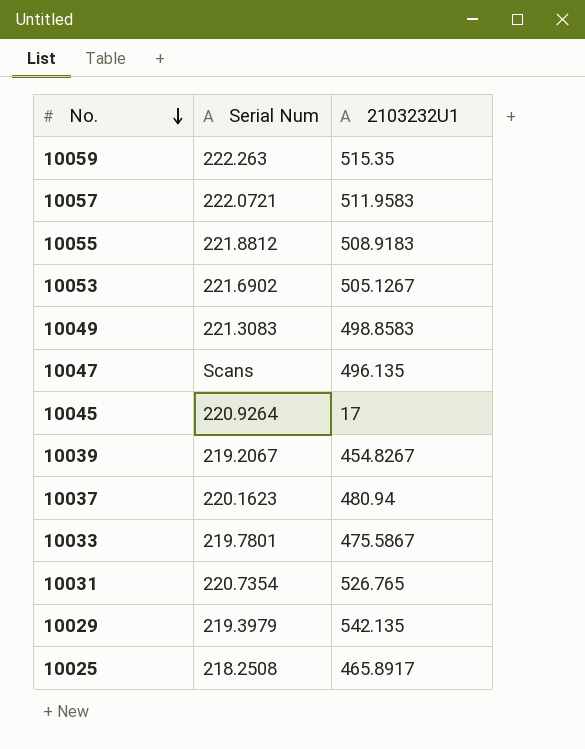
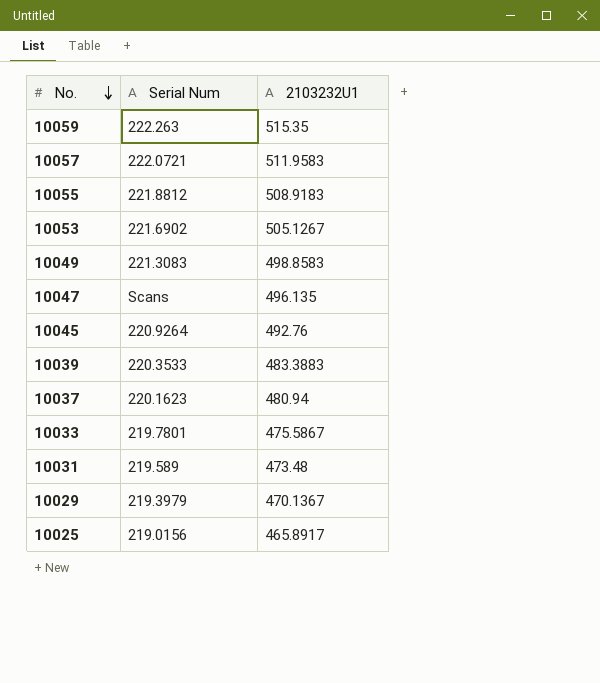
10045 | 2103232U1: 17 -> 492.76
10039 | Serial Num: 219.2067 -> 220.3533
10039 | 2103232U1: 454.8267 -> 483.3883
10031 | Serial Num: 220.7354 -> 219.589
10031 | 2103232U1: 526.765 -> 473.48
10029 | 2103232U1: 542.135 -> 470.1367
10025 | Serial Num: 218.2508 -> 219.0156

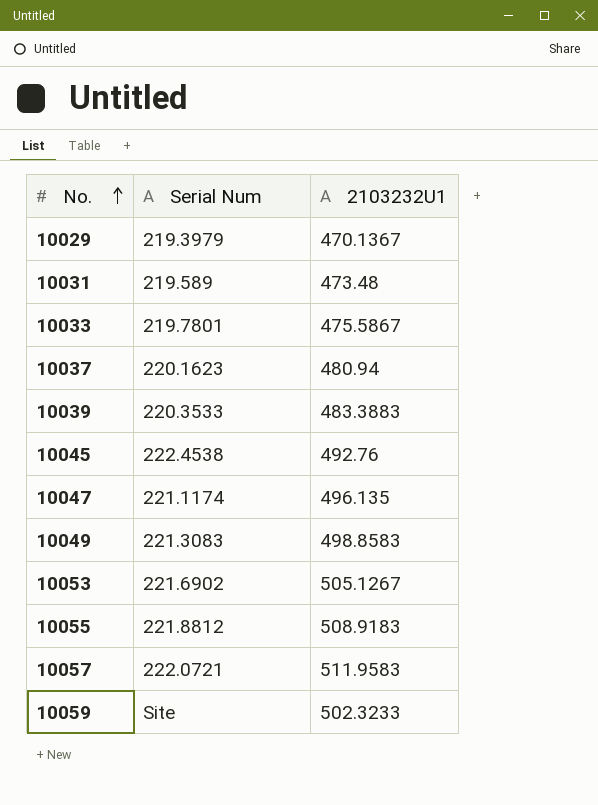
row order: No. descending -> No. ascending
row 10025: 219.0156 | 465.8917 -> none
10045 | Serial Num: 220.9264 -> 222.4538
10047 | Serial Num: Scans -> 221.1174
10059 | Serial Num: 222.263 -> Site
10059 | 2103232U1: 515.35 -> 502.3233

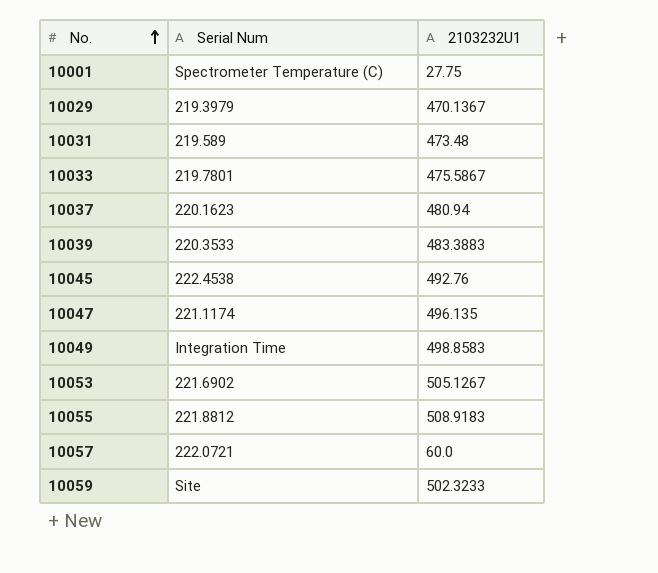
row 10001: none -> Spectrometer Temperature (C) | 27.75
10049 | Serial Num: 221.3083 -> Integration Time
10057 | 2103232U1: 511.9583 -> 60.0

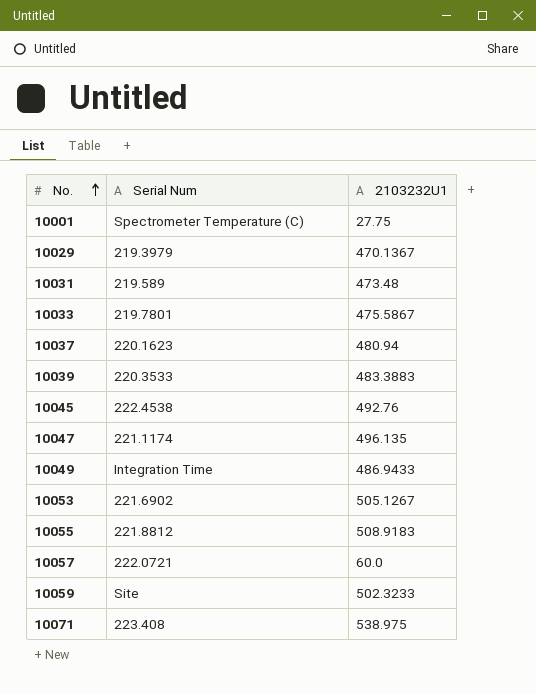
10049 | 2103232U1: 498.8583 -> 486.9433
row 10071: none -> 223.408 | 538.975

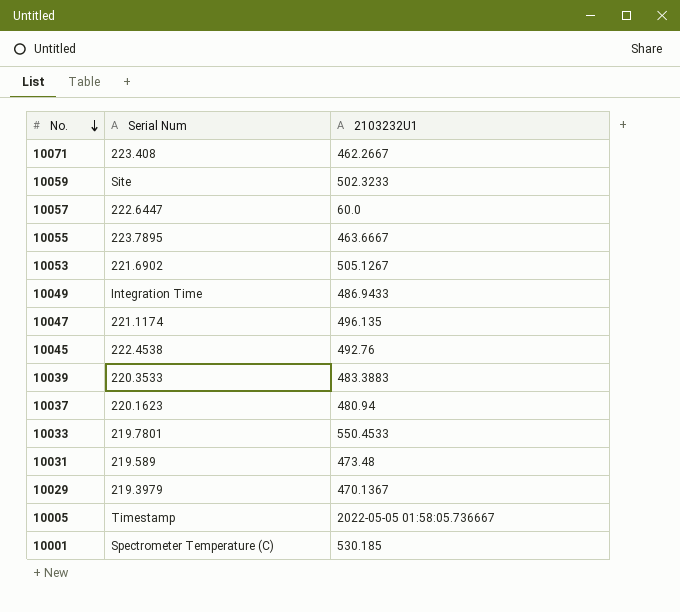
row order: No. ascending -> No. descending
10071 | 2103232U1: 538.975 -> 462.2667
10057 | Serial Num: 222.0721 -> 222.6447
10055 | Serial Num: 221.8812 -> 223.7895
10055 | 2103232U1: 508.9183 -> 463.6667
10033 | 2103232U1: 475.5867 -> 550.4533
row 10005: none -> Timestamp | 2022-05-05 01:58:05.736667
10001 | 2103232U1: 27.75 -> 530.185

